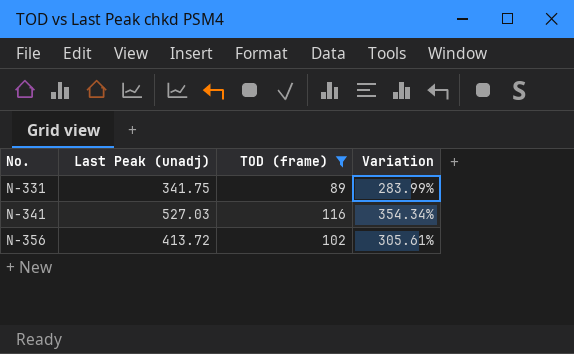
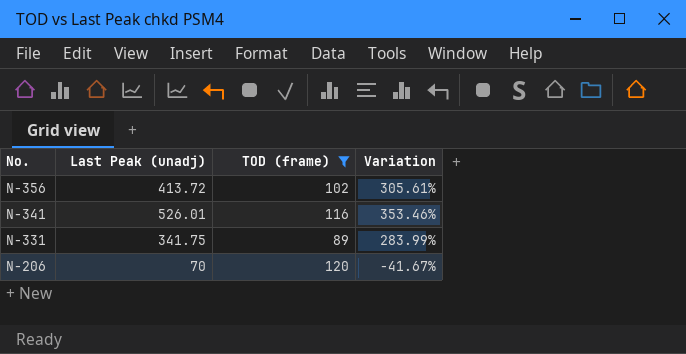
row order: No. ascending -> No. descending
N-341 | Last Peak (unadj): 527.03 -> 526.01
N-341 | Variation: 354.34% -> 353.46%
row N-206: none -> 70 | 120 | -41.67%

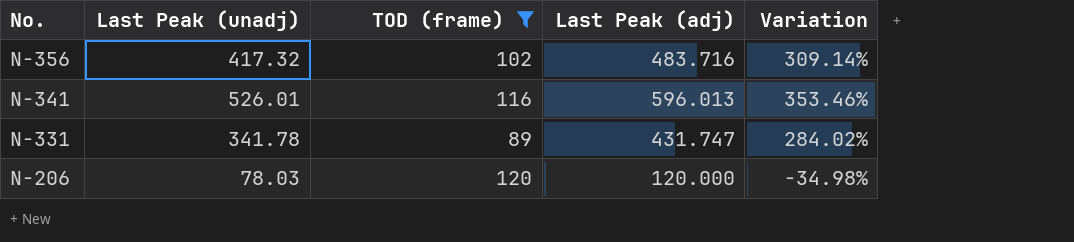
column Last Peak (adj) | position: none -> 4
N-356 | Last Peak (unadj): 413.72 -> 417.32
N-356 | Variation: 305.61% -> 309.14%
N-331 | Last Peak (unadj): 341.75 -> 341.78
N-331 | Variation: 283.99% -> 284.02%
N-206 | Last Peak (unadj): 70 -> 78.03
N-206 | Variation: -41.67% -> -34.98%

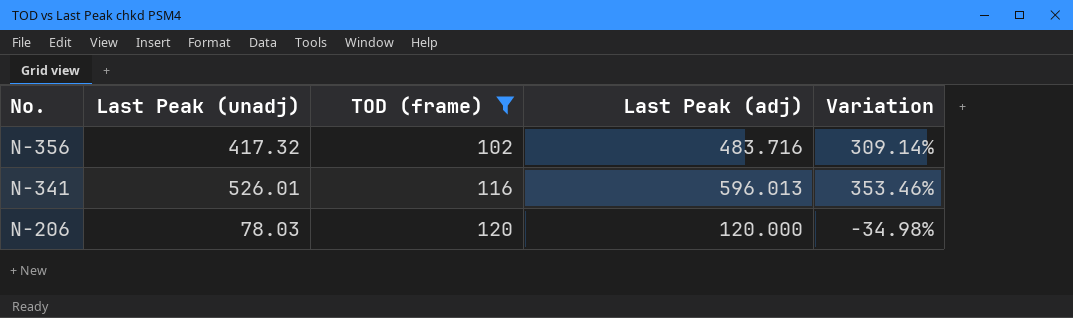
row N-331: 341.78 | 89 | 431.747 | 284.02% -> none

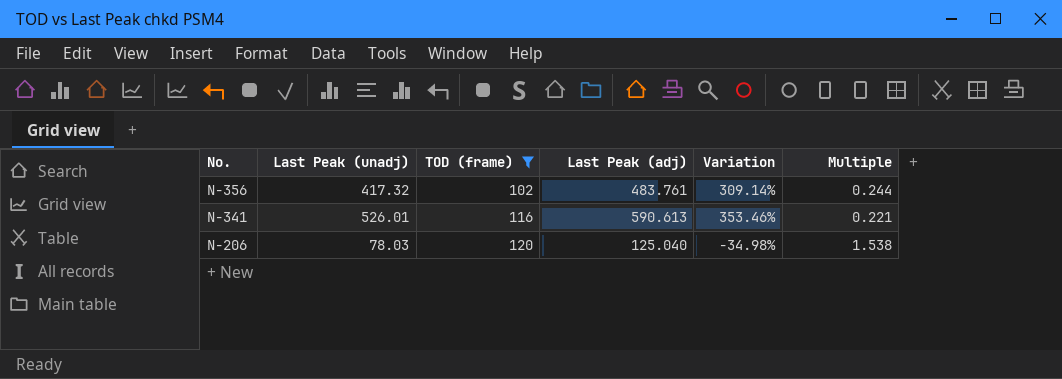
column Multiple | formula: none -> [TOD (frame)] / [Last Peak (unadj)]
N-356 | Last Peak (adj): 483.716 -> 483.761
N-341 | Last Peak (adj): 596.013 -> 590.613
N-206 | Last Peak (adj): 120.000 -> 125.040

